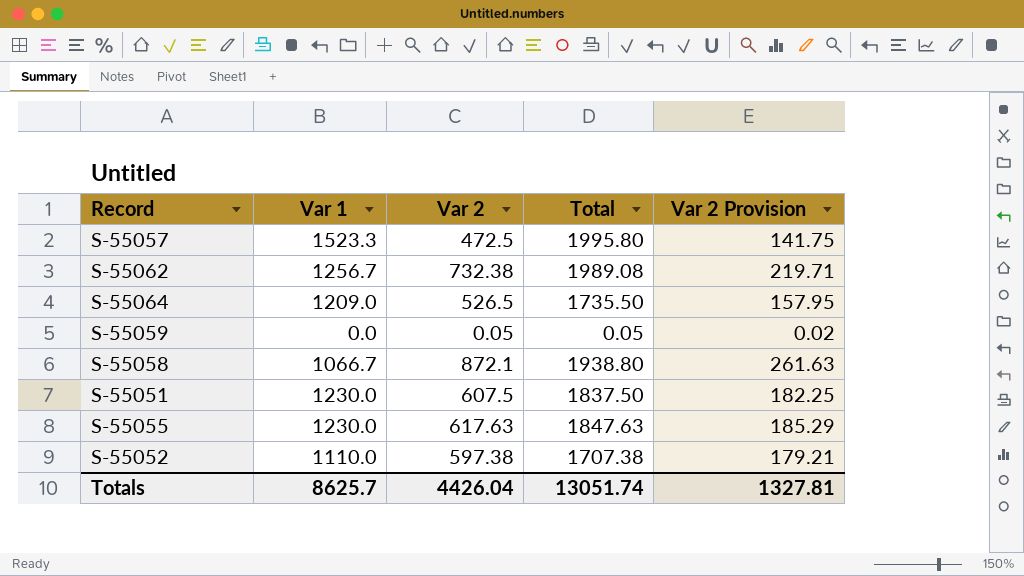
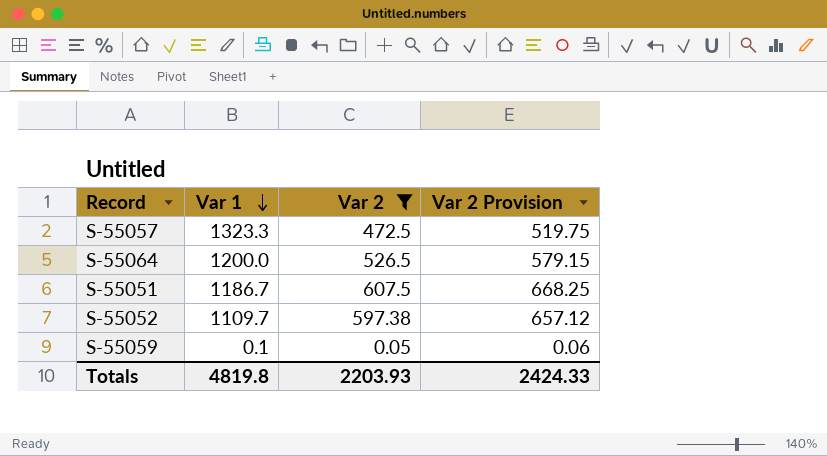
filter: none -> Var 2 <= 607.5
row order: none -> Var 1 descending
column Total | formula: [Var 1] + [Var 2] -> none
column Var 2 Provision | formula: [Var 2] * 0.3 -> [Var 2] * 1.1
S-55057 | Var 1: 1523.3 -> 1323.3
S-55064 | Var 1: 1209.0 -> 1200.0
S-55051 | Var 1: 1230.0 -> 1186.7
S-55052 | Var 1: 1110.0 -> 1109.7
S-55059 | Var 1: 0.0 -> 0.1
Totals | Var 1: 8625.7 -> 4819.8
Totals | Var 2: 4426.04 -> 2203.93
Totals | Var 2 Provision: 1327.81 -> 2424.33

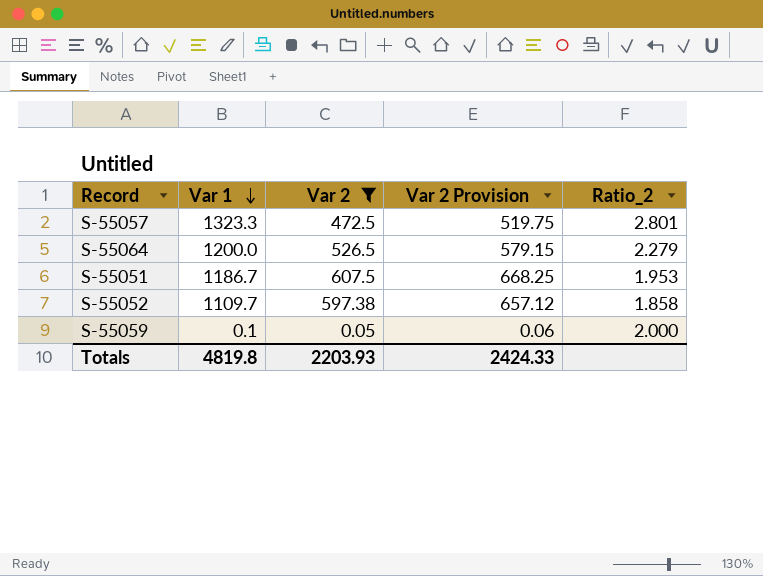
column Ratio_2 | formula: none -> [Var 1] / [Var 2]

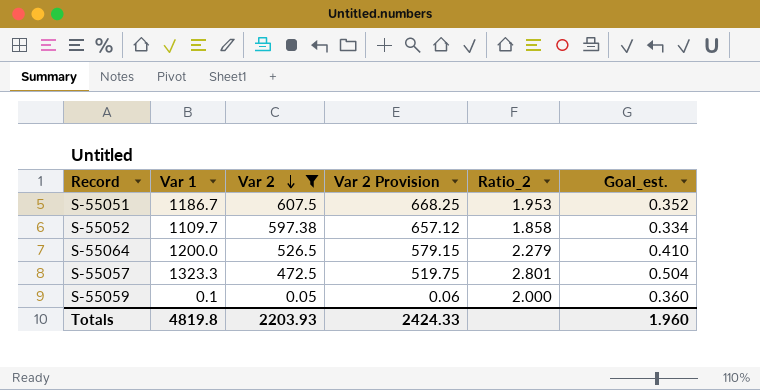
row order: Var 1 descending -> Var 2 descending
column Goal_est. | formula: none -> [Ratio_2] * 0.18

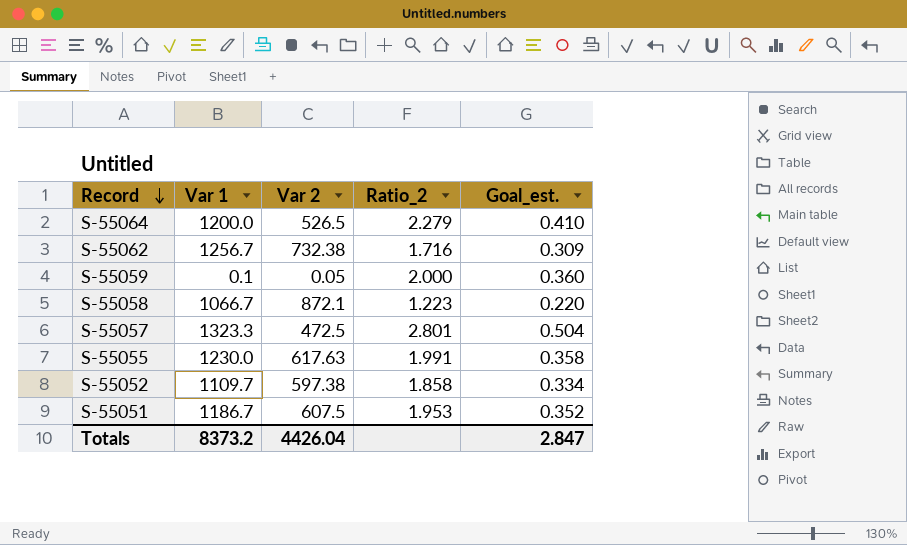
filter: Var 2 <= 607.5 -> none
row order: Var 2 descending -> Record descending
column Var 2 Provision | formula: [Var 2] * 1.1 -> none
Totals | Var 1: 4819.8 -> 8373.2
Totals | Var 2: 2203.93 -> 4426.04
Totals | Goal_est.: 1.960 -> 2.847

